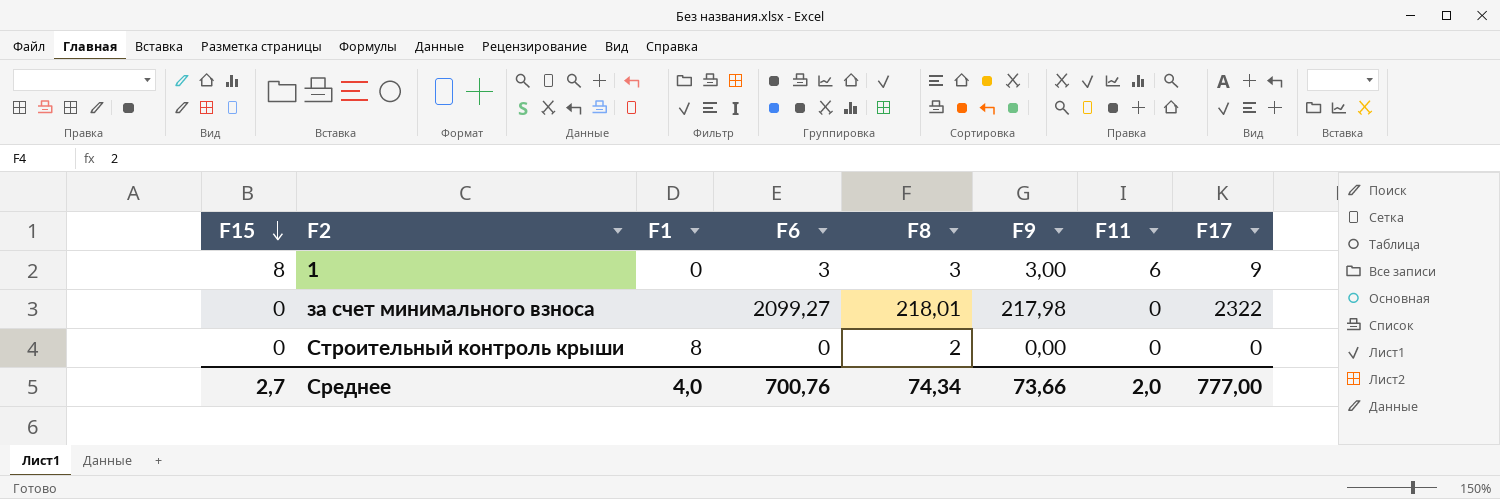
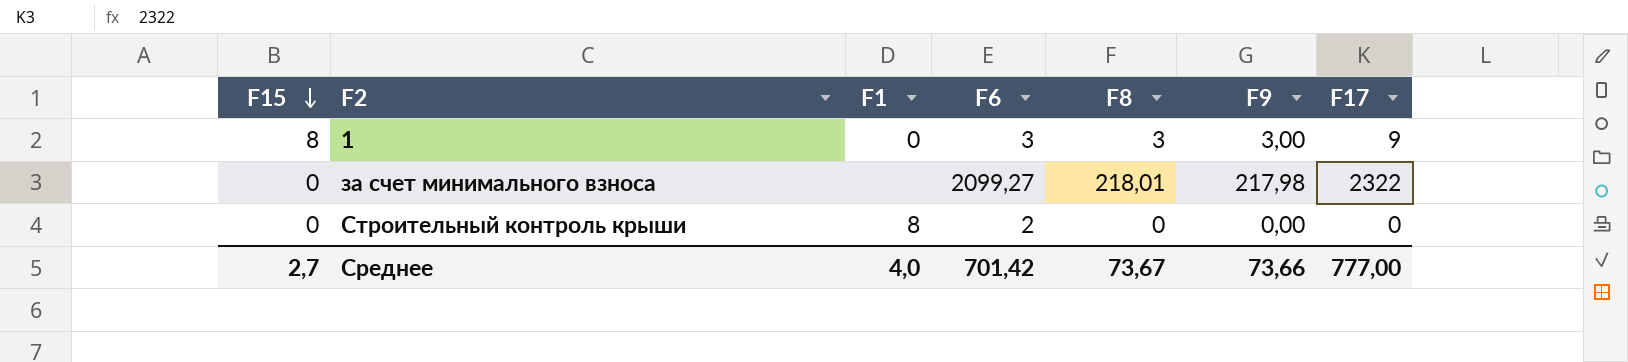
column F11 | position: 7 -> none
Строительный контроль крыши | F6: 0 -> 2
Строительный контроль крыши | F8: 2 -> 0
Среднее | F6: 700,76 -> 701,42
Среднее | F8: 74,34 -> 73,67

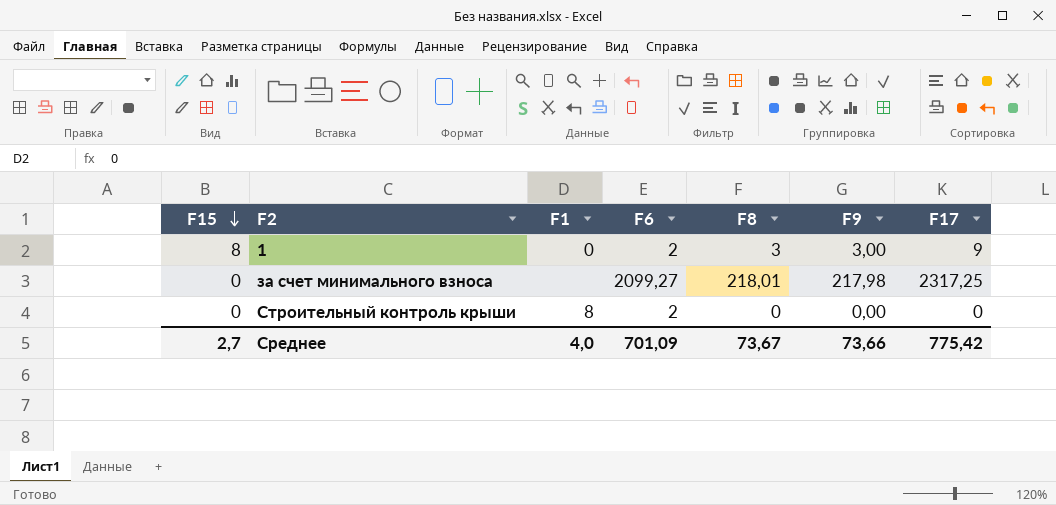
1 | F6: 3 -> 2
за счет минимального взноса | F17: 2322 -> 2317,25
Среднее | F6: 701,42 -> 701,09
Среднее | F17: 777,00 -> 775,42

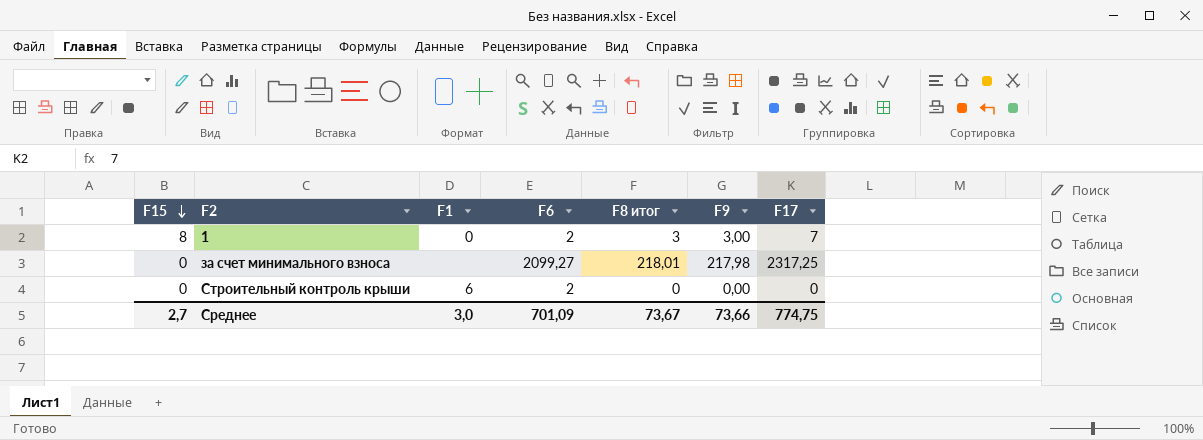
column name: F8 -> F8 итог
1 | F17: 9 -> 7
Строительный контроль крыши | F1: 8 -> 6
Среднее | F1: 4,0 -> 3,0
Среднее | F17: 775,42 -> 774,75

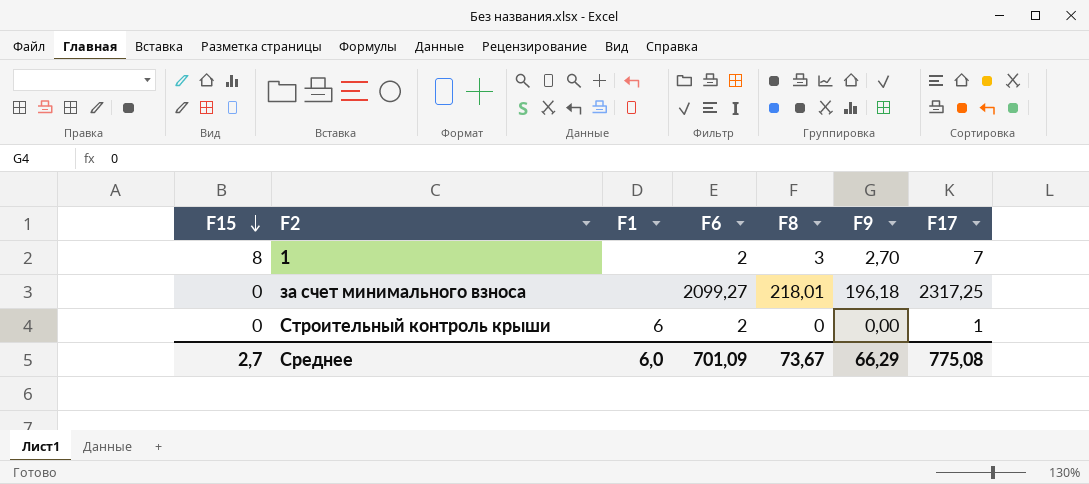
column name: F8 итог -> F8
1 | F1: 0 -> none
1 | F9: 3,00 -> 2,70
за счет минимального взноса | F9: 217,98 -> 196,18
Строительный контроль крыши | F17: 0 -> 1
Среднее | F1: 3,0 -> 6,0
Среднее | F9: 73,66 -> 66,29
Среднее | F17: 774,75 -> 775,08

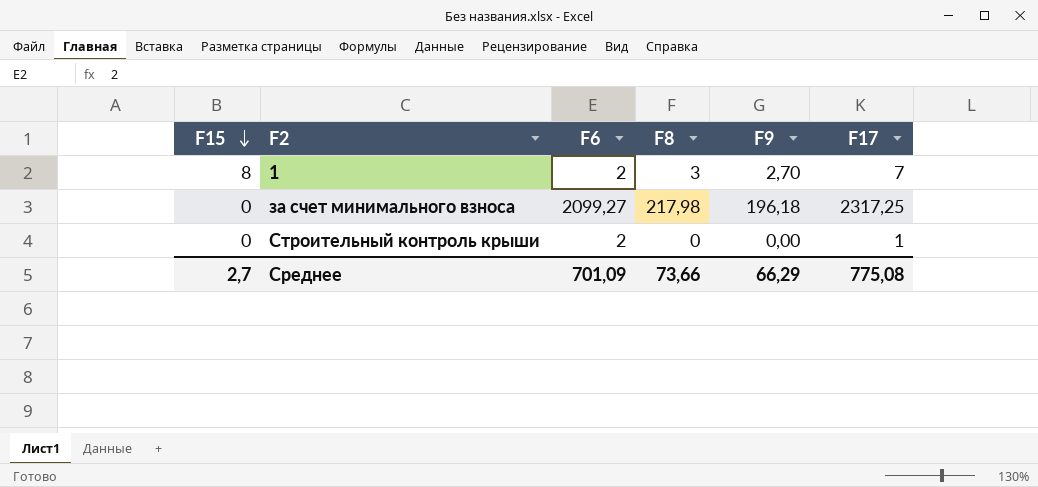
column F1 | position: 3 -> none
за счет минимального взноса | F8: 218,01 -> 217,98
Среднее | F8: 73,67 -> 73,66

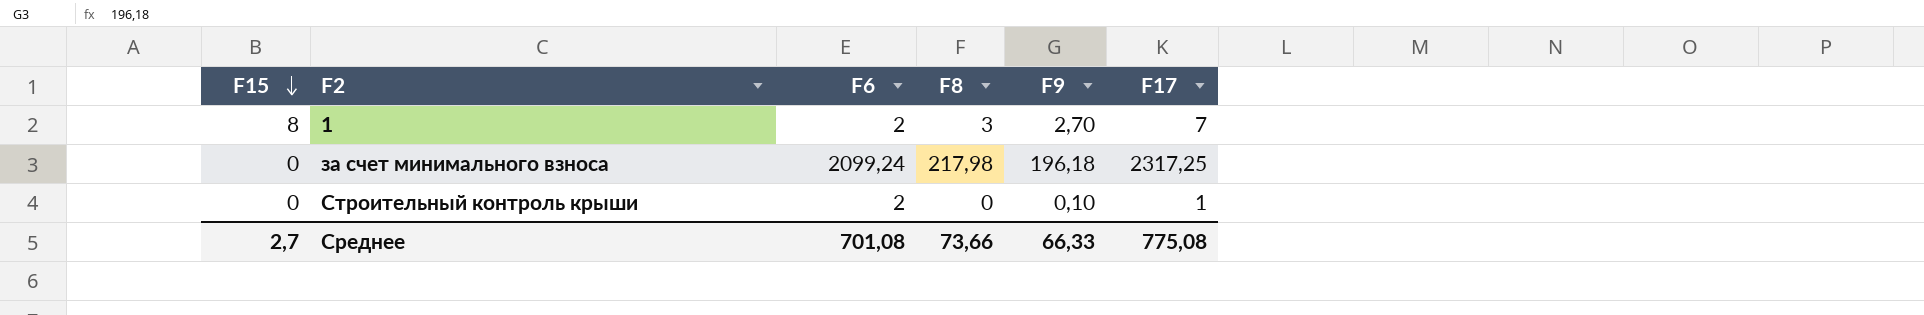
за счет минимального взноса | F6: 2099,27 -> 2099,24
Строительный контроль крыши | F9: 0,00 -> 0,10
Среднее | F6: 701,09 -> 701,08
Среднее | F9: 66,29 -> 66,33

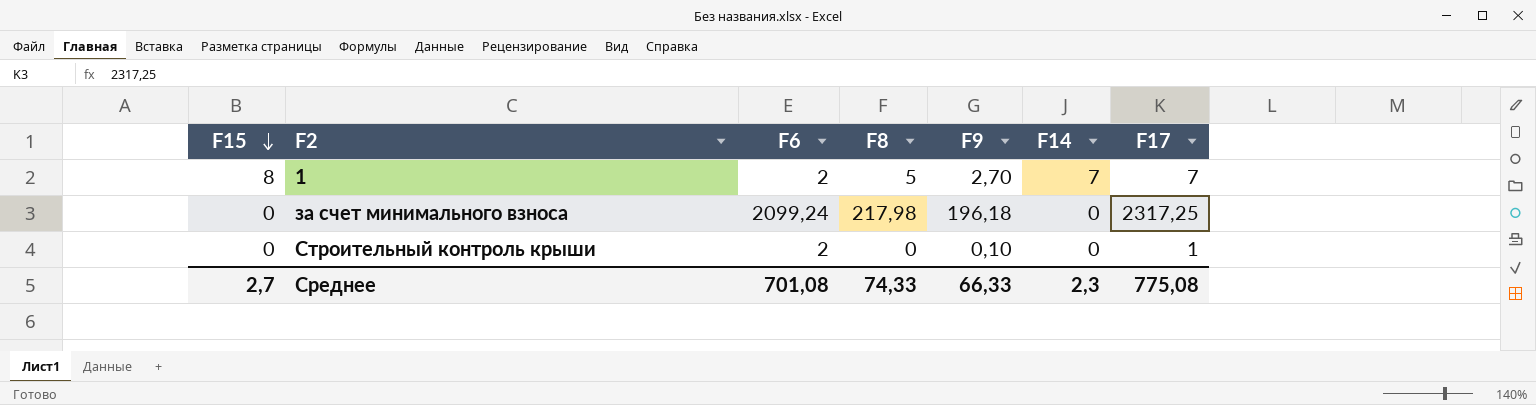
column F14 | position: none -> 6
1 | F8: 3 -> 5
Среднее | F8: 73,66 -> 74,33

